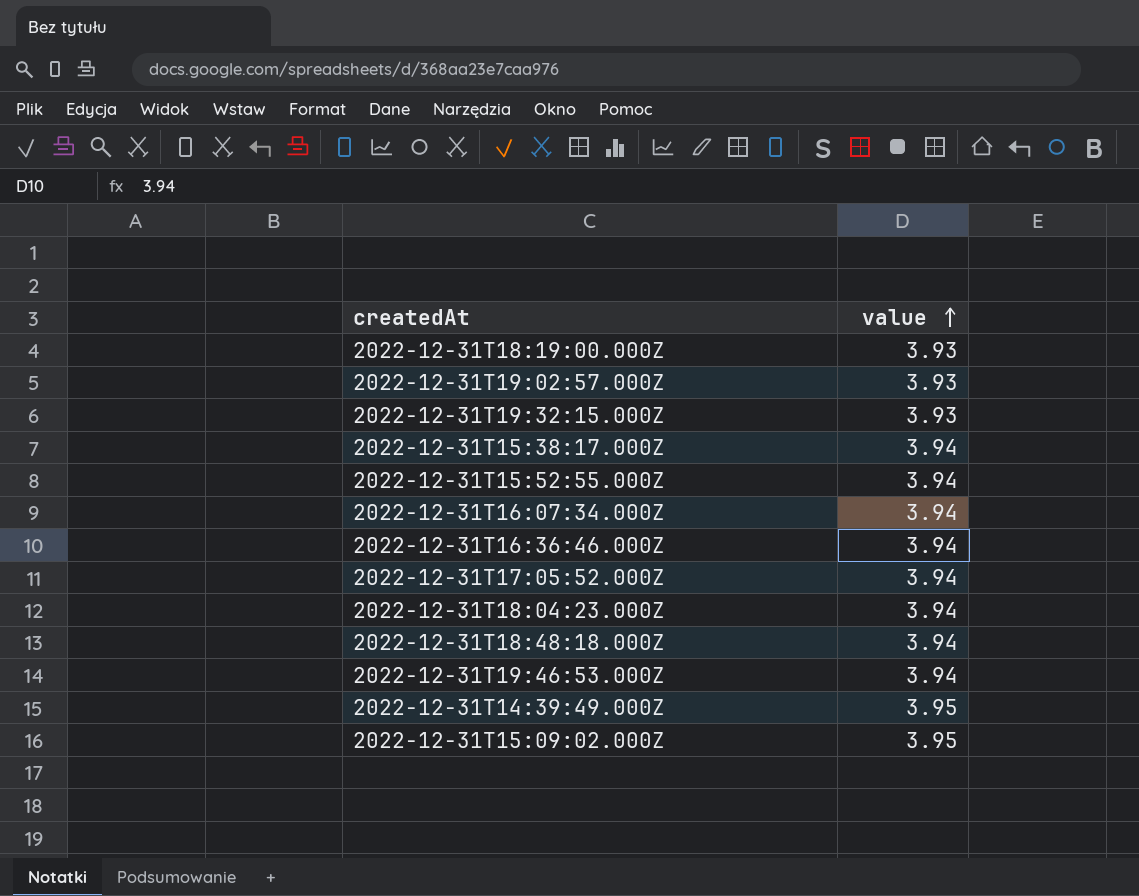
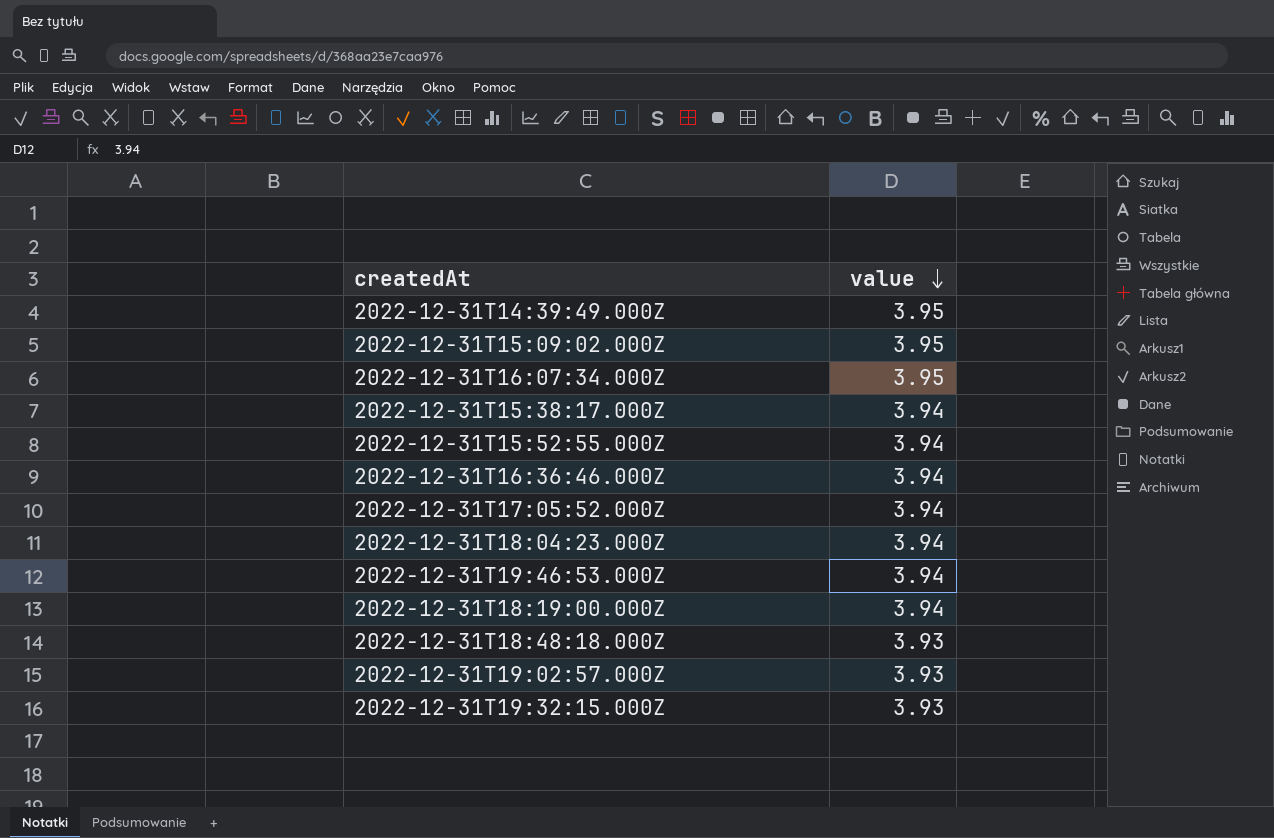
row order: value ascending -> value descending
2022-12-31T16:07:34.000Z | value: 3.94 -> 3.95
2022-12-31T18:19:00.000Z | value: 3.93 -> 3.94
2022-12-31T18:48:18.000Z | value: 3.94 -> 3.93

